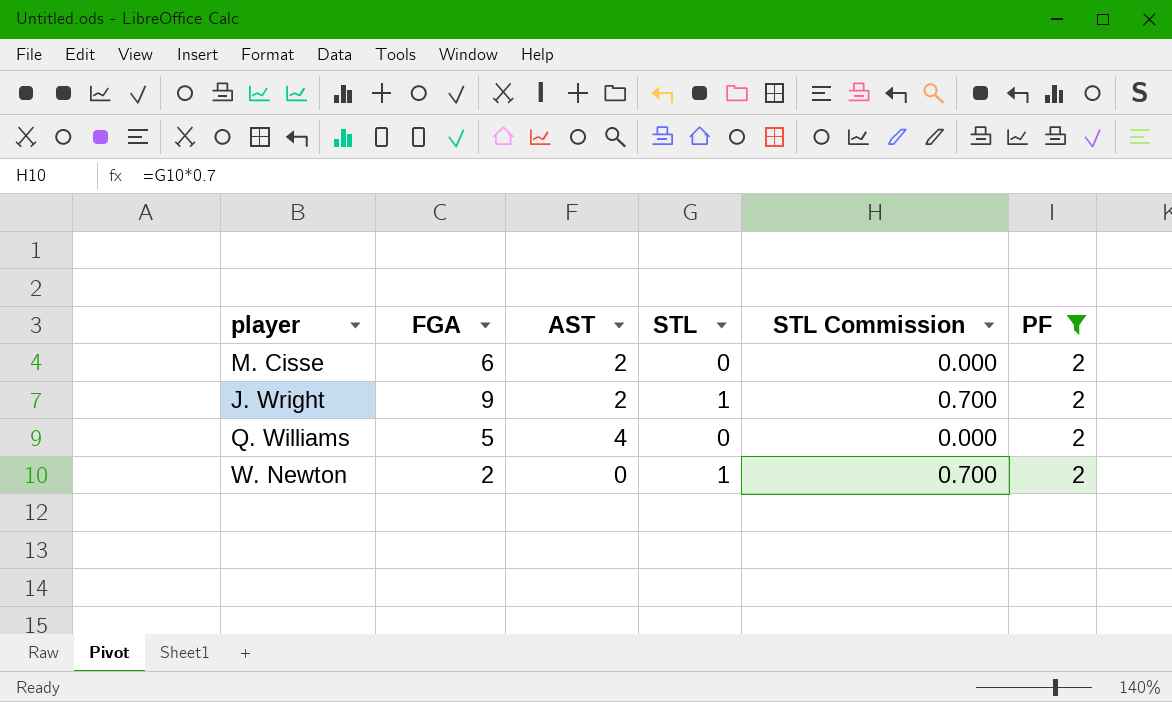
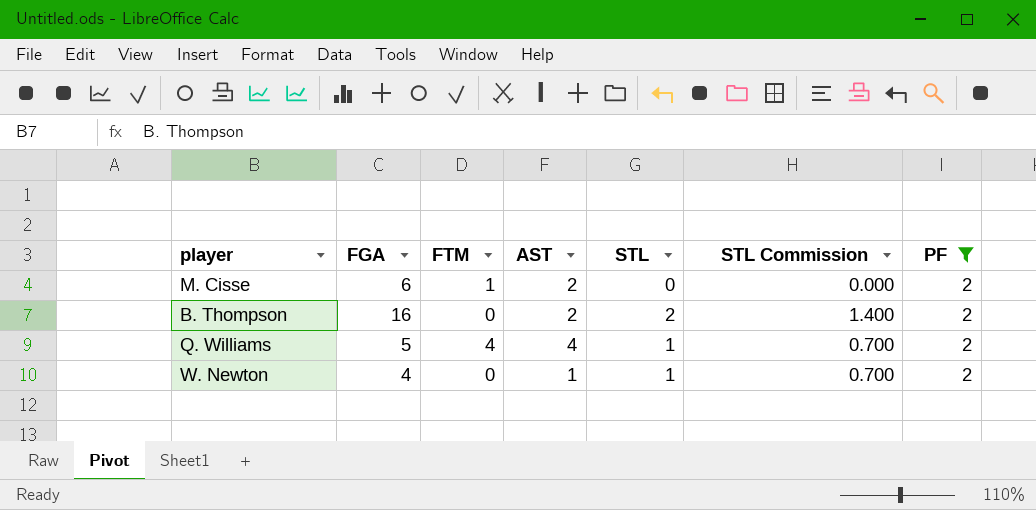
column FTM | position: none -> 3
row J. Wright: 9 | 2 | 1 | 0.700 | 2 -> none
row B. Thompson: none -> 16 | 0 | 2 | 2 | 1.400 | 2
Q. Williams | STL: 0 -> 1
Q. Williams | STL Commission: 0.000 -> 0.700
W. Newton | FGA: 2 -> 4
W. Newton | AST: 0 -> 1

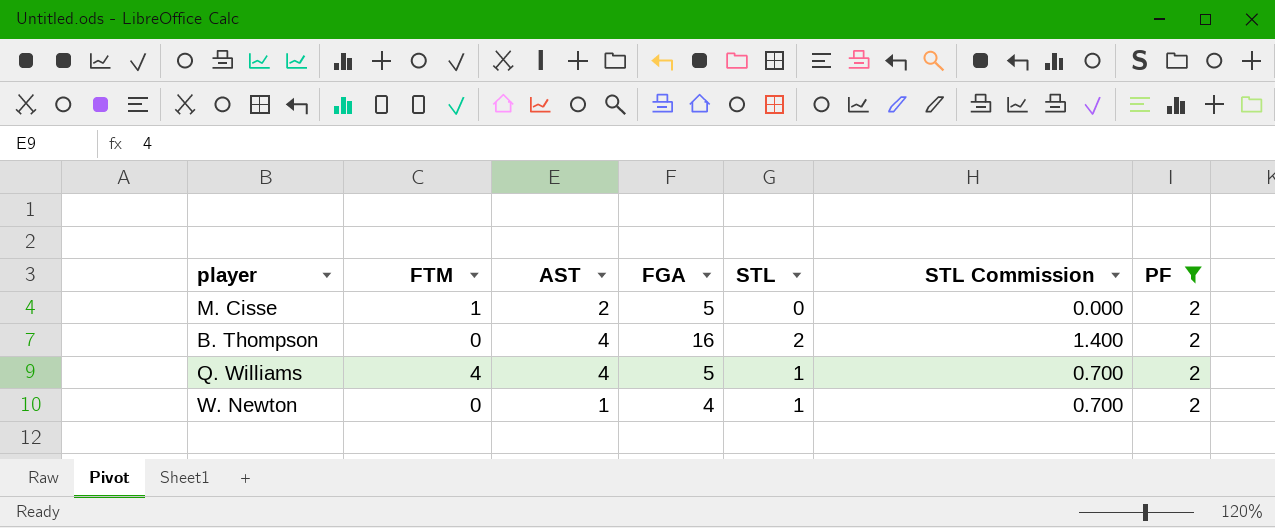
column FGA | position: 2 -> 4
M. Cisse | FGA: 6 -> 5
B. Thompson | AST: 2 -> 4

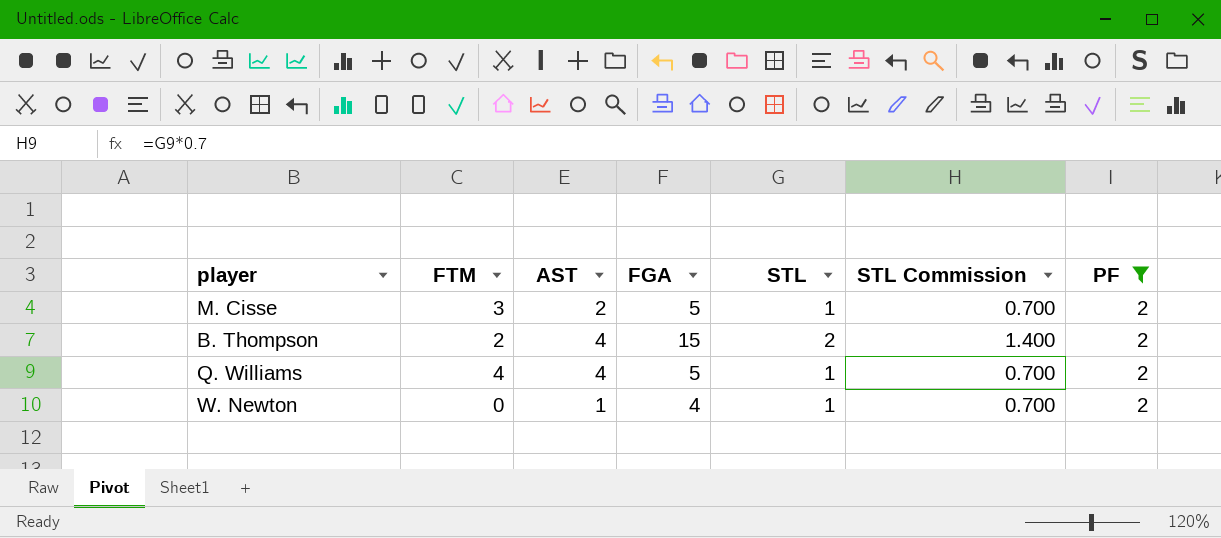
M. Cisse | FTM: 1 -> 3
M. Cisse | STL: 0 -> 1
M. Cisse | STL Commission: 0.000 -> 0.700
B. Thompson | FTM: 0 -> 2
B. Thompson | FGA: 16 -> 15

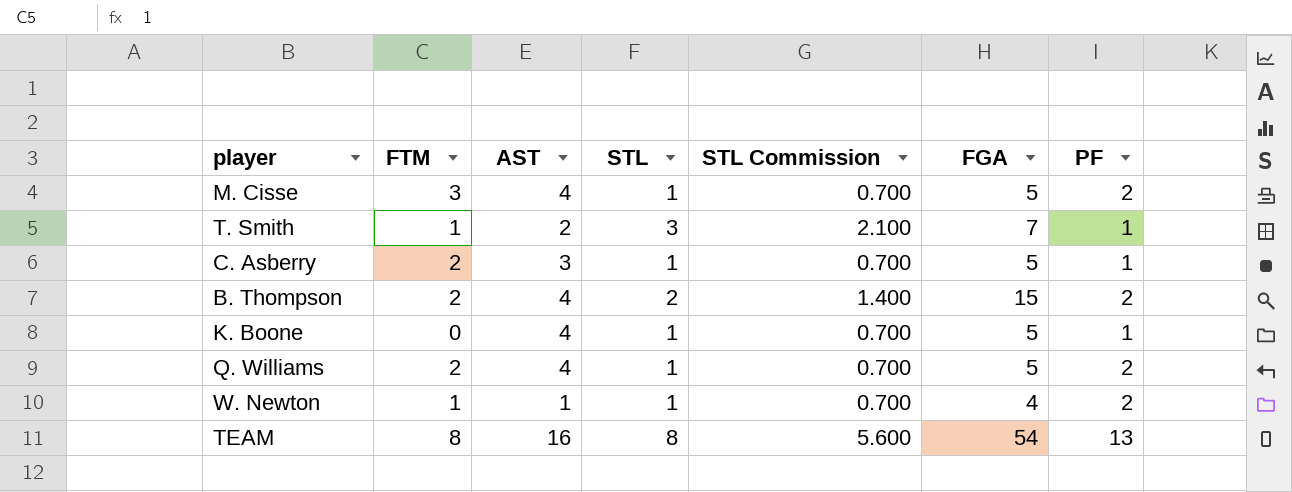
filter: PF = 2 -> none
column FGA | position: 4 -> 6
M. Cisse | AST: 2 -> 4
Q. Williams | FTM: 4 -> 2
W. Newton | FTM: 0 -> 1

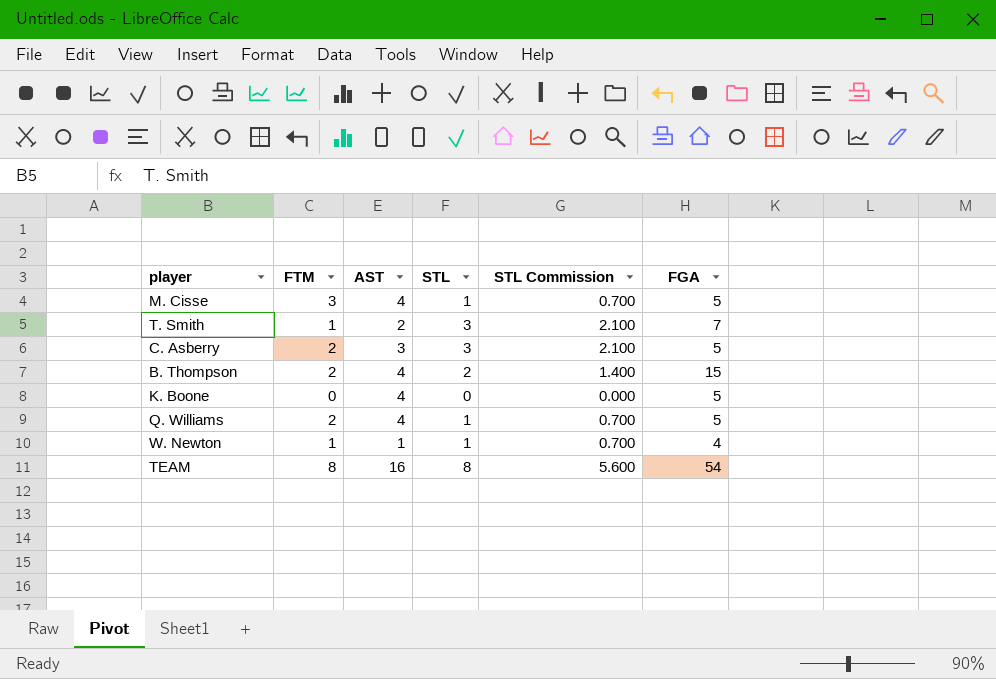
column PF | position: 7 -> none
C. Asberry | STL: 1 -> 3
C. Asberry | STL Commission: 0.700 -> 2.100
K. Boone | STL: 1 -> 0
K. Boone | STL Commission: 0.700 -> 0.000

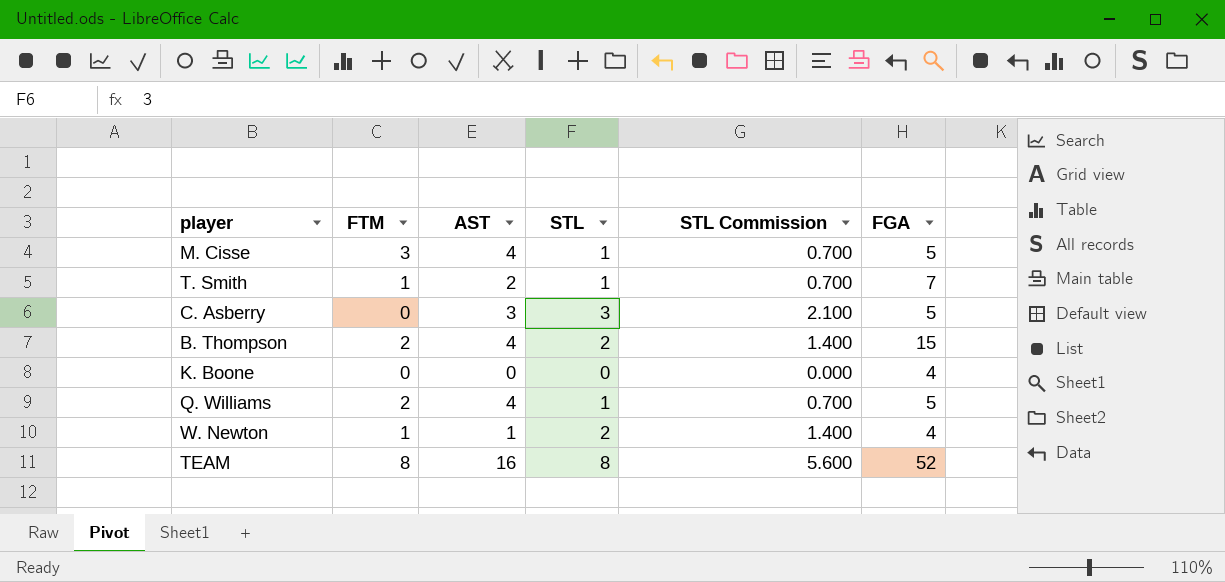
T. Smith | STL: 3 -> 1
T. Smith | STL Commission: 2.100 -> 0.700
C. Asberry | FTM: 2 -> 0
K. Boone | AST: 4 -> 0
K. Boone | FGA: 5 -> 4
W. Newton | STL: 1 -> 2
W. Newton | STL Commission: 0.700 -> 1.400
TEAM | FGA: 54 -> 52

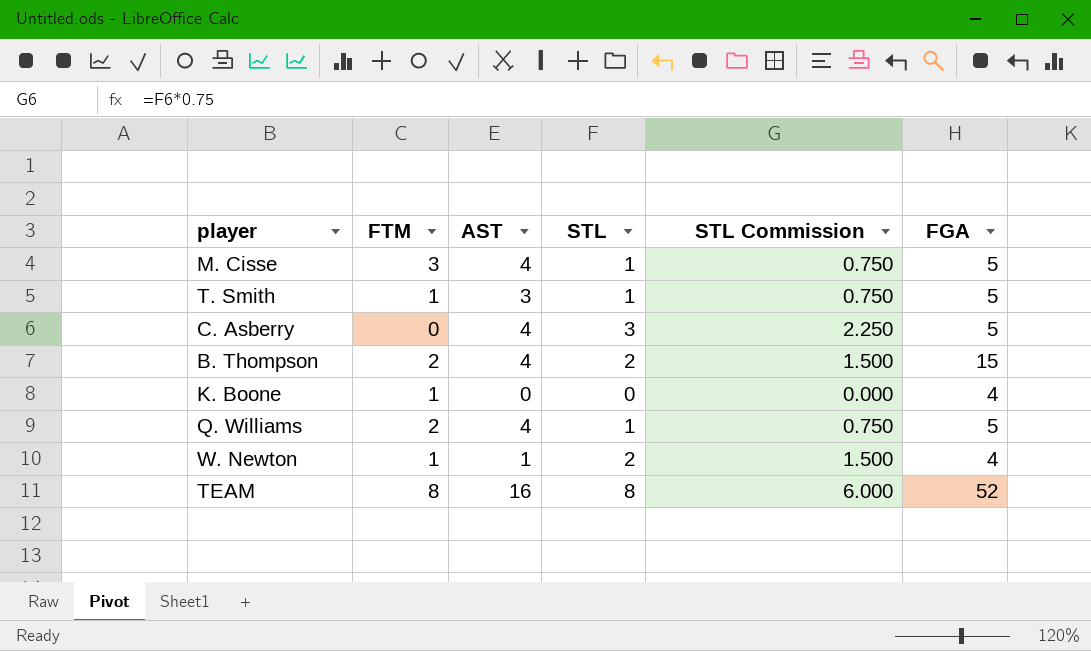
column STL Commission | formula: [STL] * 0.7 -> [STL] * 0.75
T. Smith | AST: 2 -> 3
T. Smith | FGA: 7 -> 5
C. Asberry | AST: 3 -> 4
K. Boone | FTM: 0 -> 1

